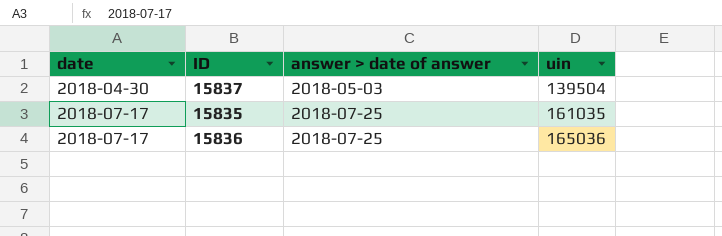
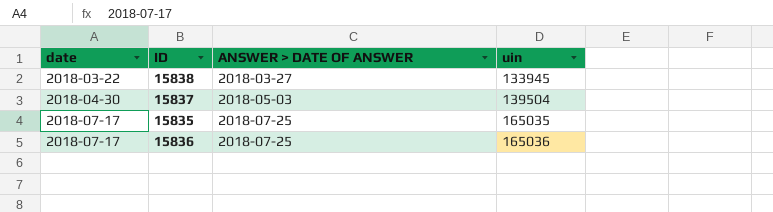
column name: answer > date of answer -> ANSWER > DATE OF ANSWER
row 15838: none -> 2018-03-22 | 2018-03-27 | 133945
15835 | uin: 161035 -> 165035

